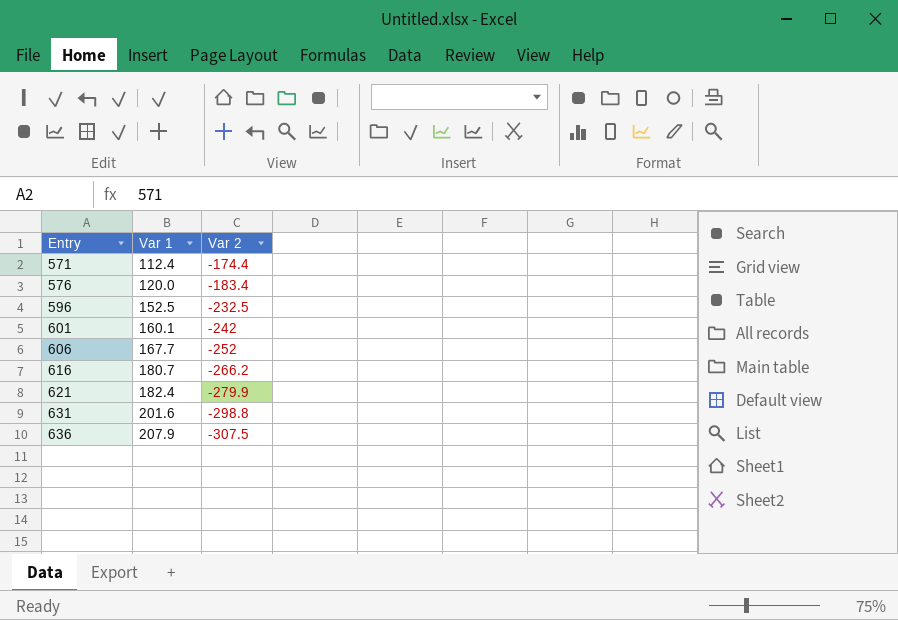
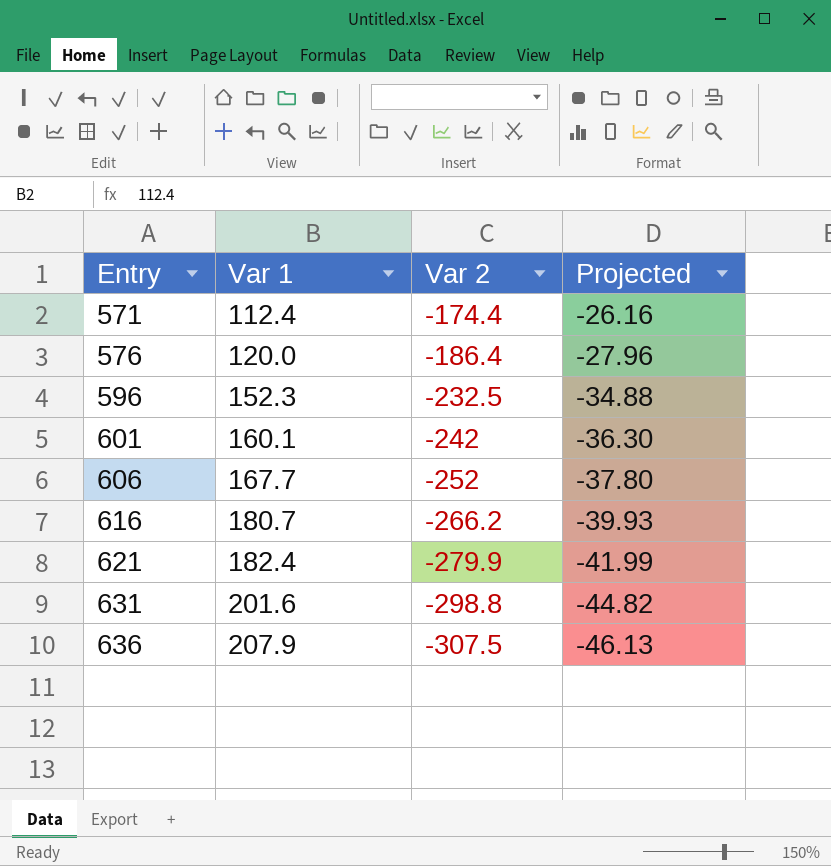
column Projected | formula: none -> [Var 2] * 0.15
576 | Var 2: -183.4 -> -186.4
596 | Var 1: 152.5 -> 152.3

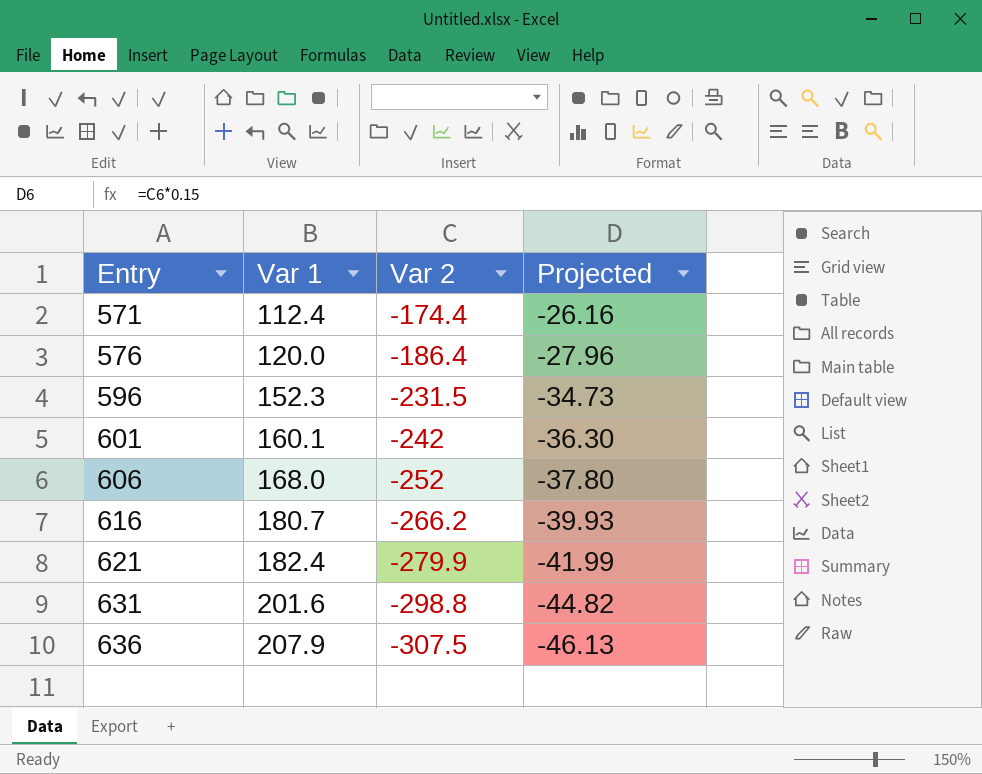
596 | Var 2: -232.5 -> -231.5
596 | Projected: -34.88 -> -34.73
606 | Var 1: 167.7 -> 168.0

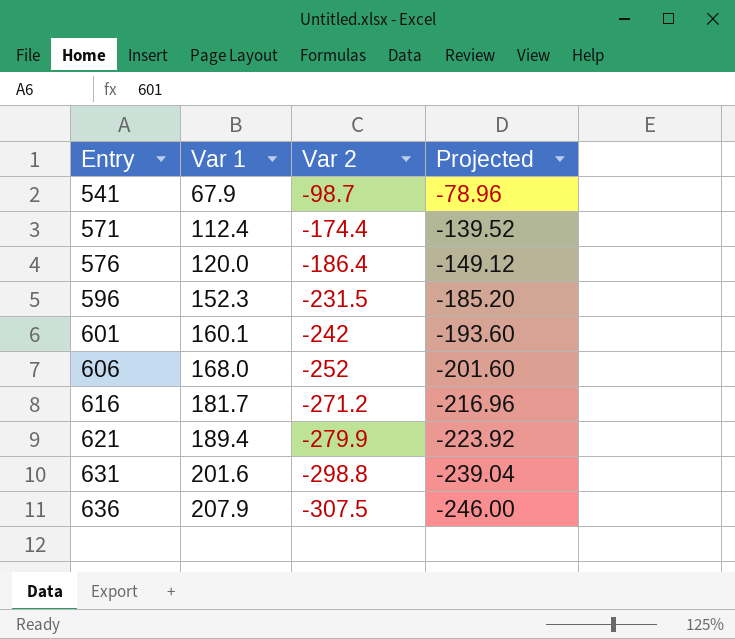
column Projected | formula: [Var 2] * 0.15 -> [Var 2] * 0.8
row 541: none -> 67.9 | -98.7 | -78.96
616 | Var 1: 180.7 -> 181.7
616 | Var 2: -266.2 -> -271.2
621 | Var 1: 182.4 -> 189.4

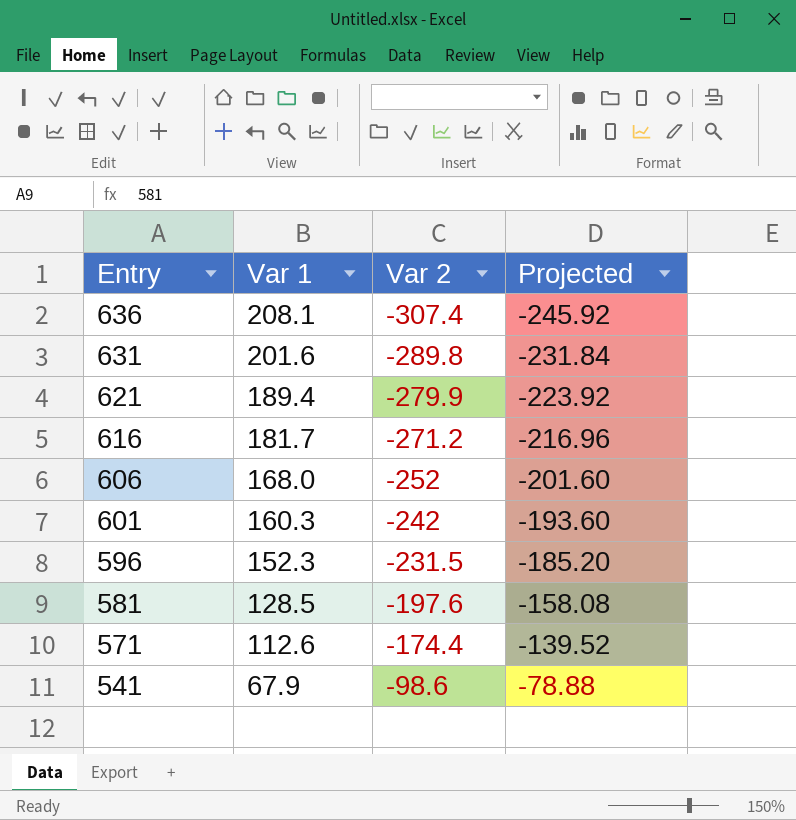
row order: Entry ascending -> Entry descending
row 576: 120.0 | -186.4 | -149.12 -> none
636 | Var 1: 207.9 -> 208.1
636 | Var 2: -307.5 -> -307.4
636 | Projected: -246.00 -> -245.92
631 | Var 2: -298.8 -> -289.8
631 | Projected: -239.04 -> -231.84
601 | Var 1: 160.1 -> 160.3
row 581: none -> 128.5 | -197.6 | -158.08
571 | Var 1: 112.4 -> 112.6
541 | Var 2: -98.7 -> -98.6
541 | Projected: -78.96 -> -78.88

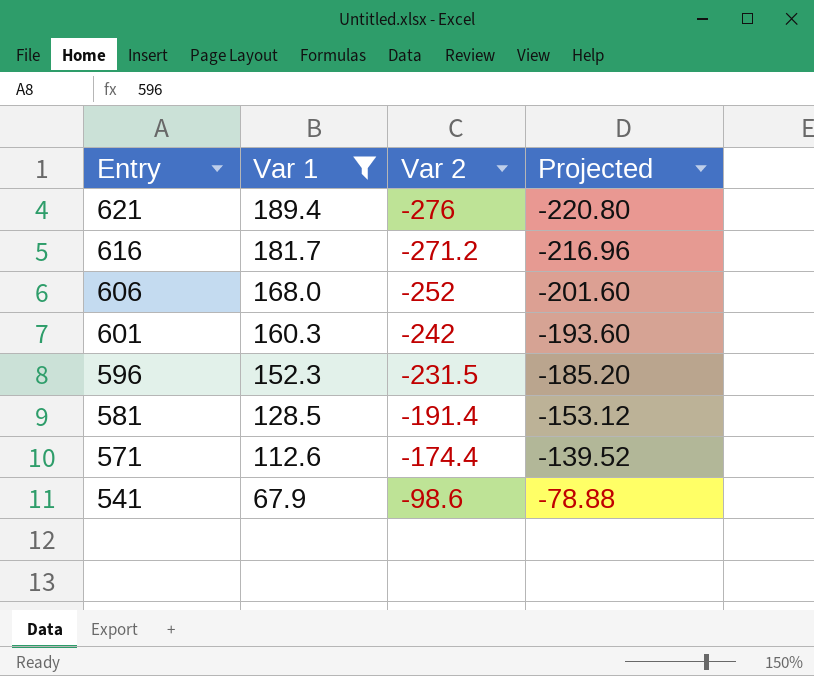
filter: none -> Var 1 <= 189.4
621 | Var 2: -279.9 -> -276
621 | Projected: -223.92 -> -220.80
581 | Var 2: -197.6 -> -191.4
581 | Projected: -158.08 -> -153.12

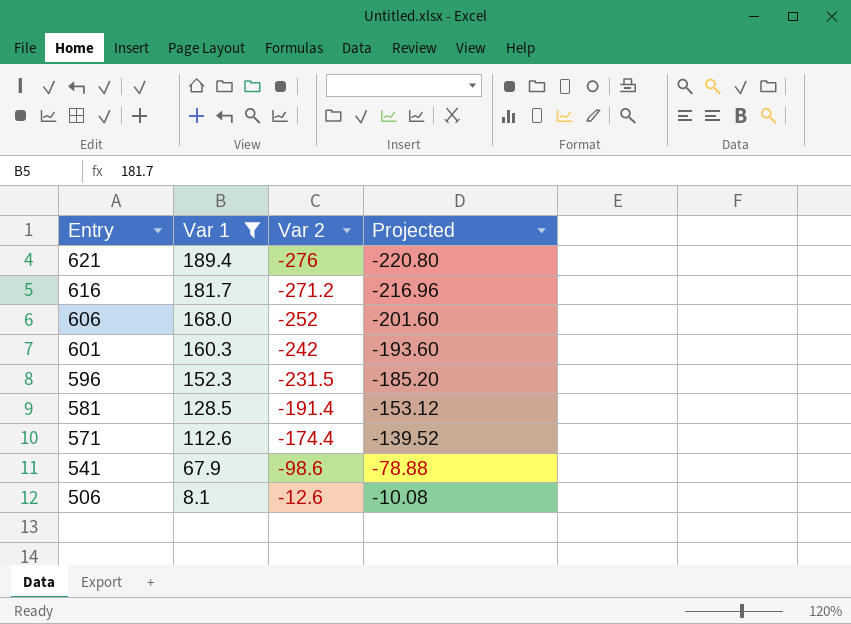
row 506: none -> 8.1 | -12.6 | -10.08

